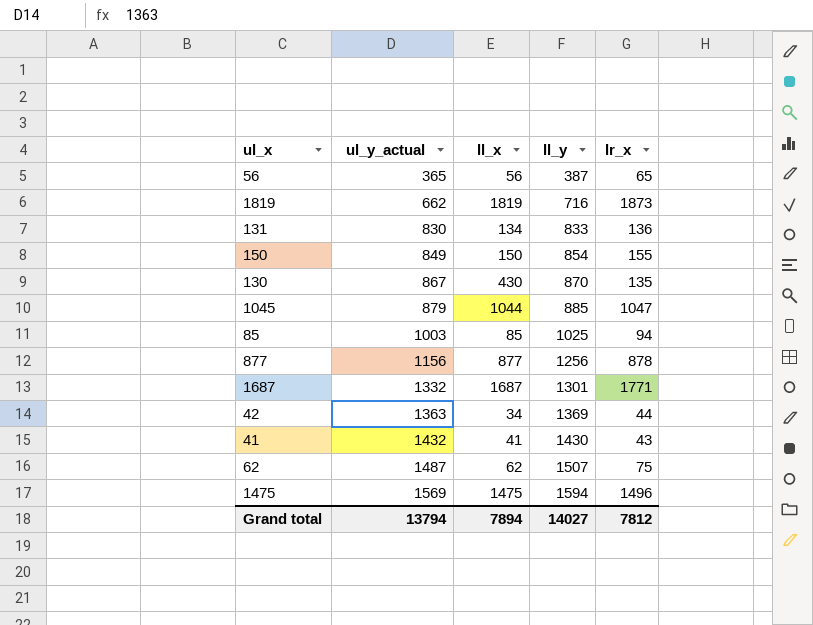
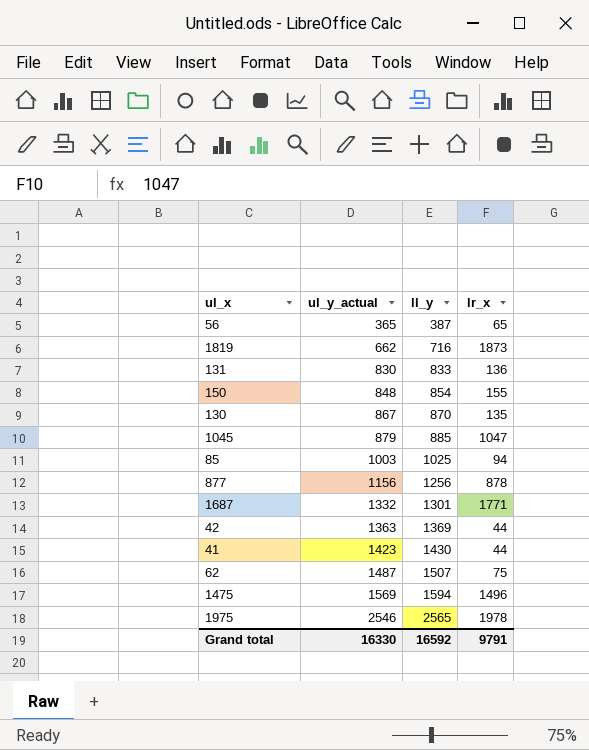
column ll_x | position: 3 -> none
150 | ul_y_actual: 849 -> 848
41 | ul_y_actual: 1432 -> 1423
41 | lr_x: 43 -> 44
row 1975: none -> 2546 | 2565 | 1978
Grand total | ul_y_actual: 13794 -> 16330
Grand total | ll_y: 14027 -> 16592
Grand total | lr_x: 7812 -> 9791

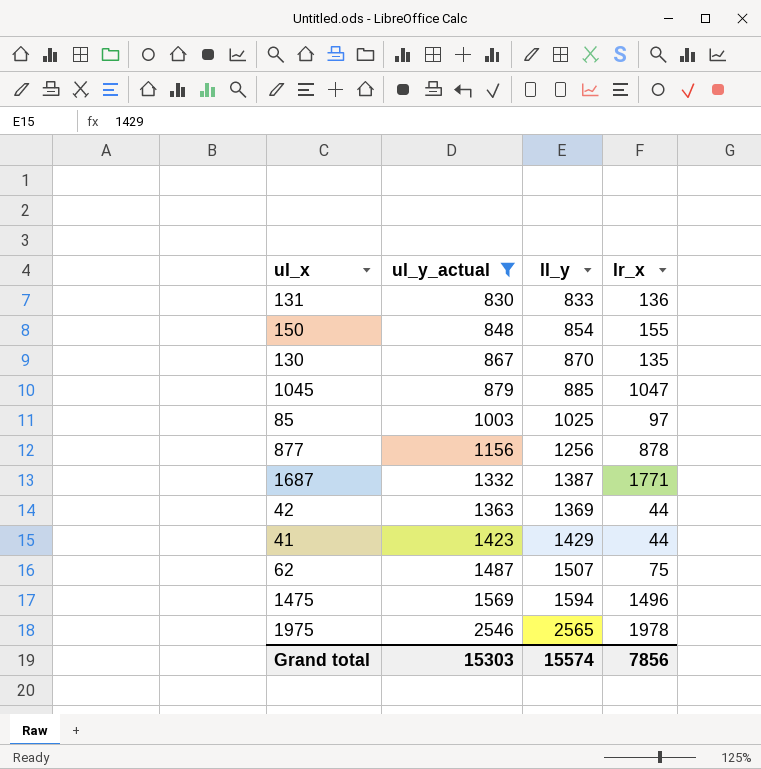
filter: none -> ul_y_actual >= 830
85 | lr_x: 94 -> 97
1687 | ll_y: 1301 -> 1387
41 | ll_y: 1430 -> 1429
Grand total | ul_y_actual: 16330 -> 15303
Grand total | ll_y: 16592 -> 15574
Grand total | lr_x: 9791 -> 7856

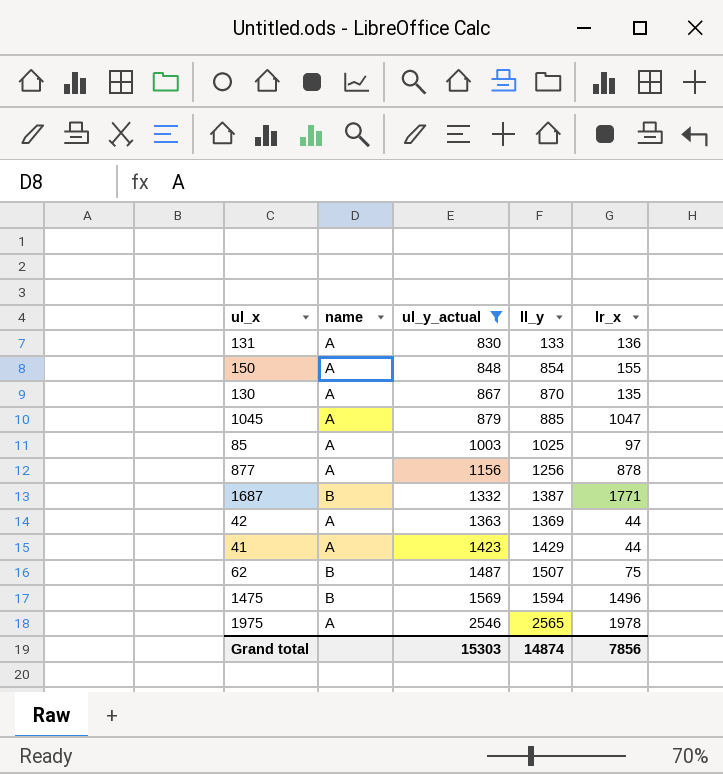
column name | position: none -> 2
131 | ll_y: 833 -> 133
Grand total | ll_y: 15574 -> 14874

